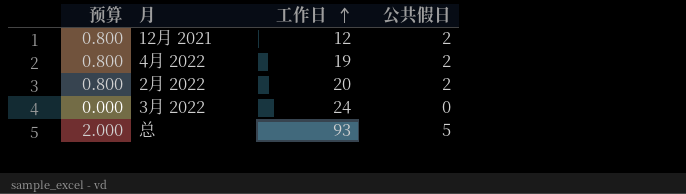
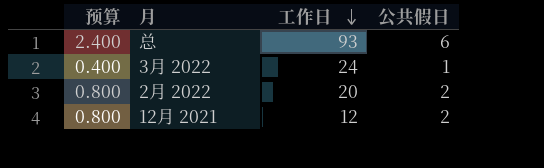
row order: 工作日 ascending -> 工作日 descending
row 4月 2022: 0.800 | 19 | 2 -> none
总 | 预算: 2.000 -> 2.400
总 | 公共假日: 5 -> 6
3月 2022 | 预算: 0.000 -> 0.400
3月 2022 | 公共假日: 0 -> 1

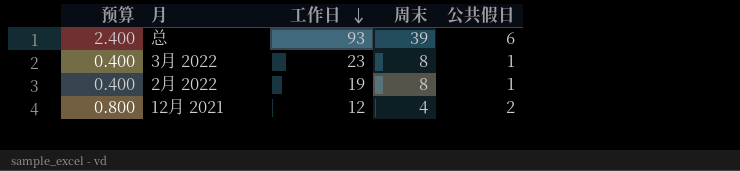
column 周末 | position: none -> 4
3月 2022 | 工作日: 24 -> 23
2月 2022 | 预算: 0.800 -> 0.400
2月 2022 | 工作日: 20 -> 19
2月 2022 | 公共假日: 2 -> 1

